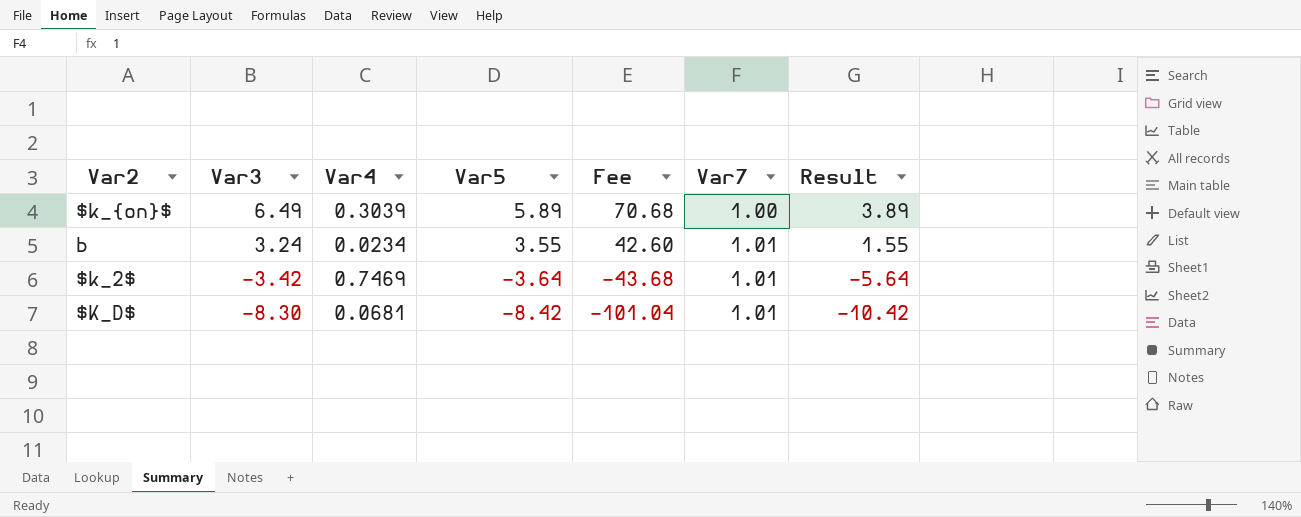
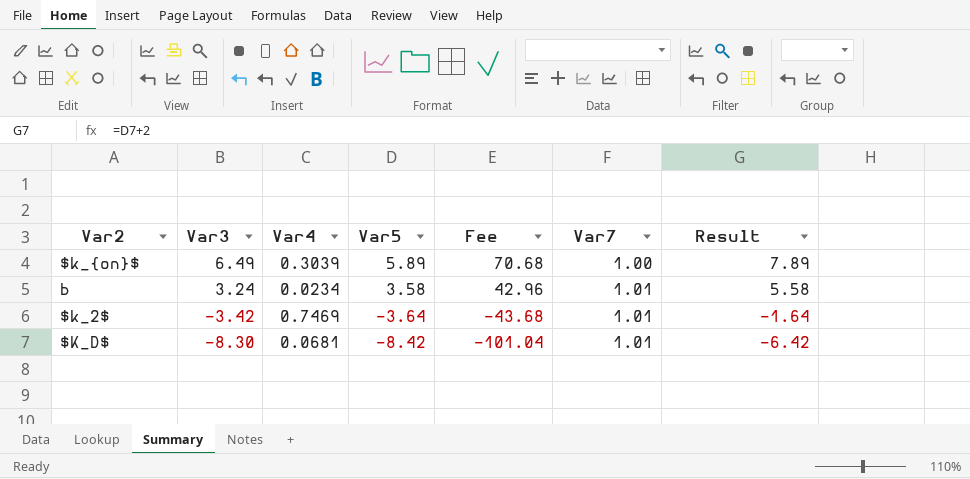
column Result | formula: [Var5] - 2 -> [Var5] + 2
b | Var5: 3.55 -> 3.58
b | Fee: 42.60 -> 42.96

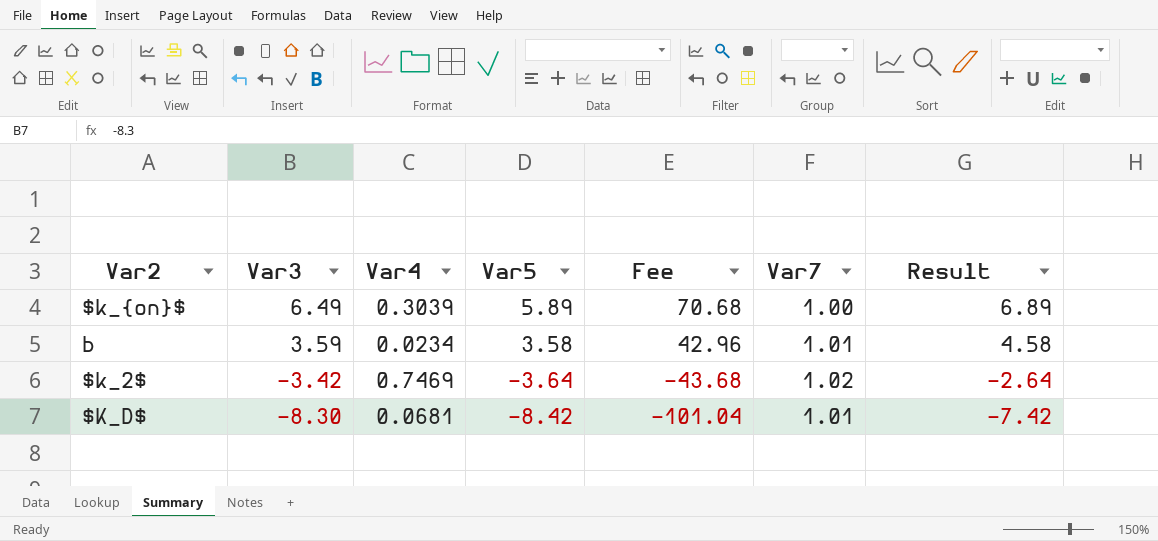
column Result | formula: [Var5] + 2 -> [Var5] + 1
b | Var3: 3.24 -> 3.59
$k_2$ | Var7: 1.01 -> 1.02

